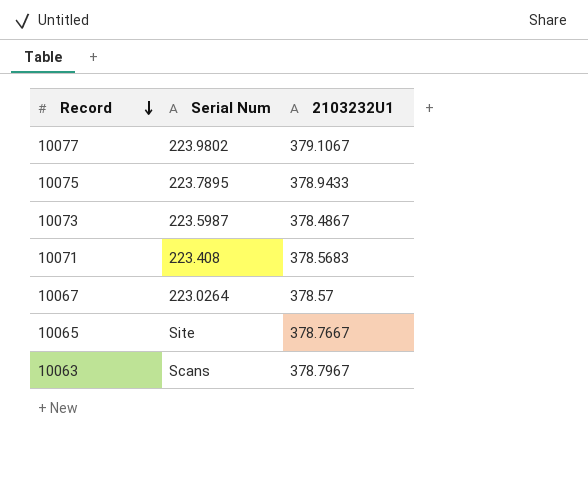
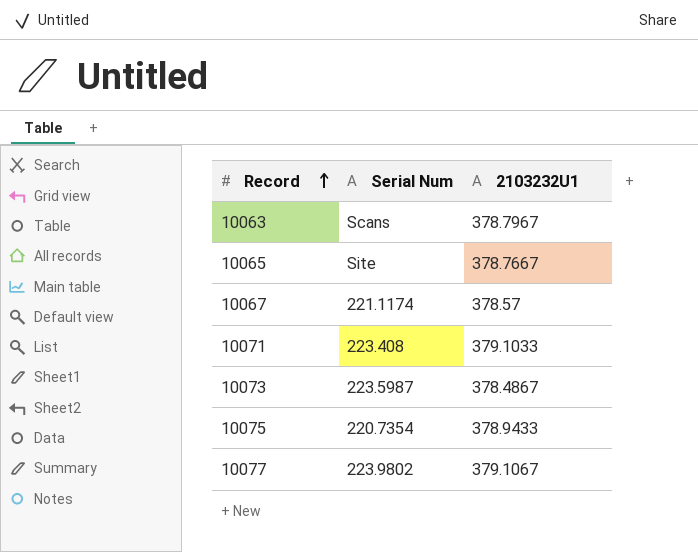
row order: Record descending -> Record ascending
10067 | Serial Num: 223.0264 -> 221.1174
10071 | 2103232U1: 378.5683 -> 379.1033
10075 | Serial Num: 223.7895 -> 220.7354

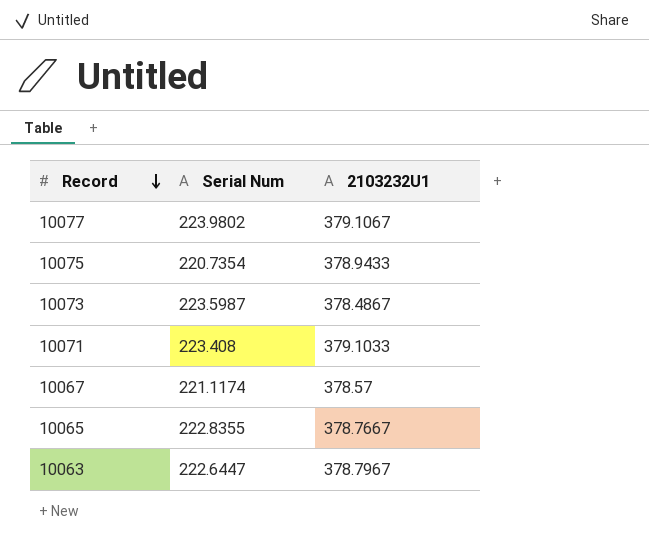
row order: Record ascending -> Record descending
10065 | Serial Num: Site -> 222.8355
10063 | Serial Num: Scans -> 222.6447

